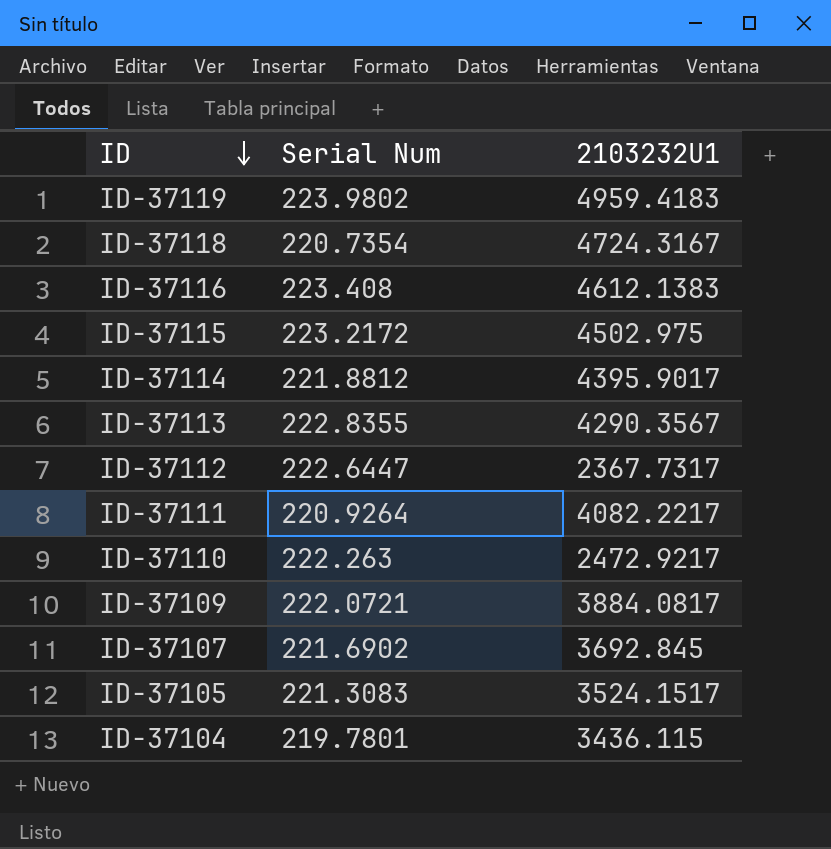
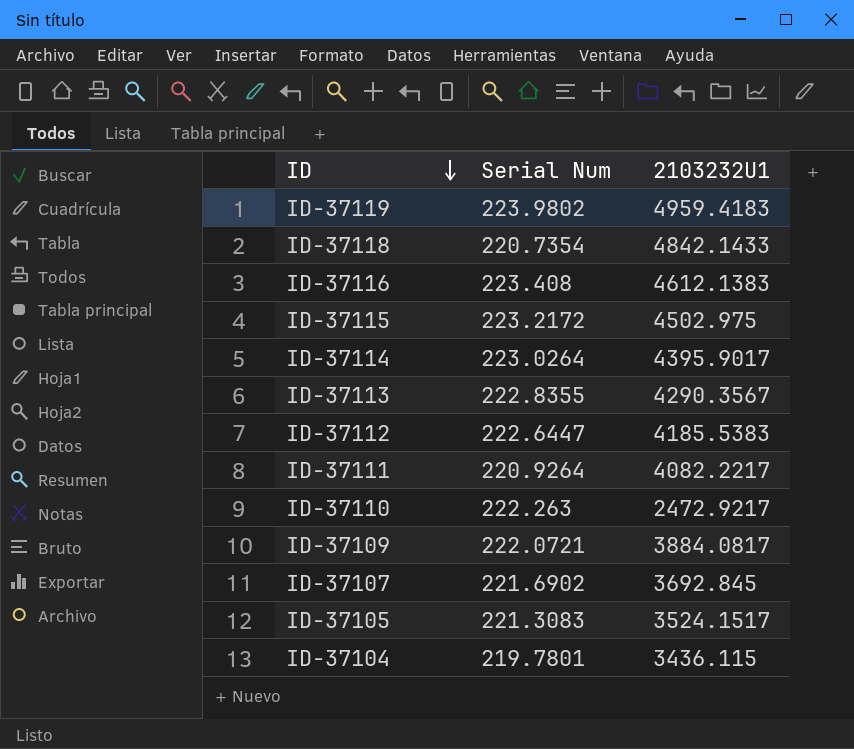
ID-37118 | 2103232U1: 4724.3167 -> 4842.1433
ID-37114 | Serial Num: 221.8812 -> 223.0264
ID-37112 | 2103232U1: 2367.7317 -> 4185.5383

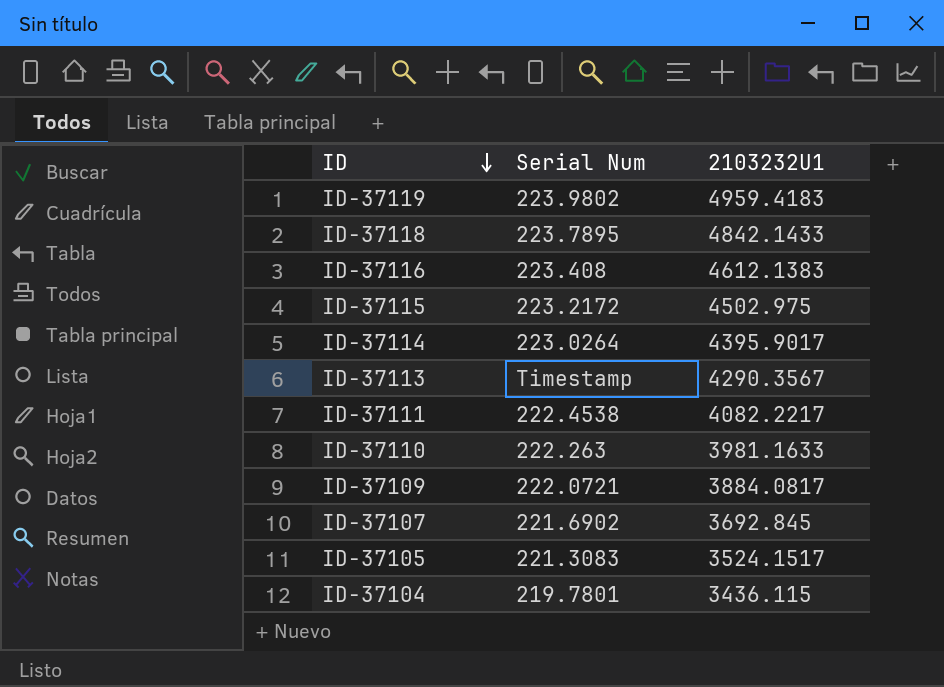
row ID-37112: 222.6447 | 4185.5383 -> none
ID-37118 | Serial Num: 220.7354 -> 223.7895
ID-37113 | Serial Num: 222.8355 -> Timestamp
ID-37111 | Serial Num: 220.9264 -> 222.4538
ID-37110 | 2103232U1: 2472.9217 -> 3981.1633

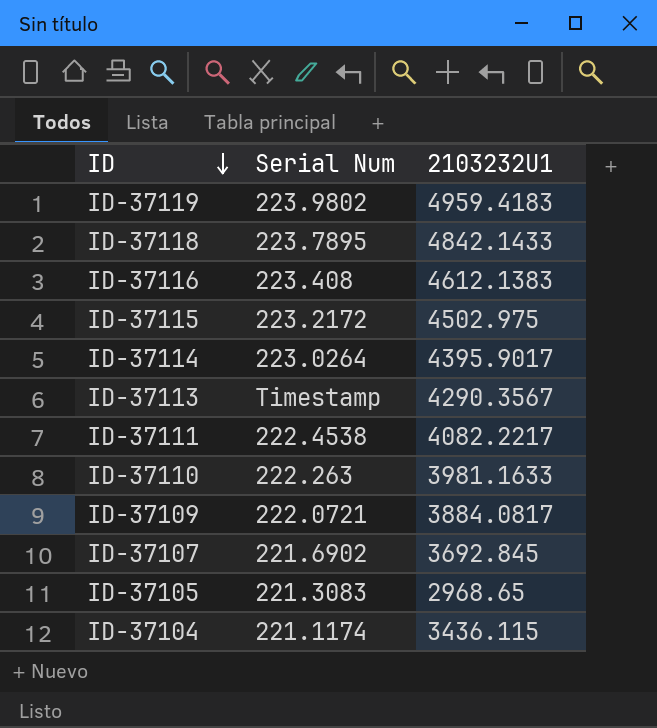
ID-37105 | 2103232U1: 3524.1517 -> 2968.65
ID-37104 | Serial Num: 219.7801 -> 221.1174

